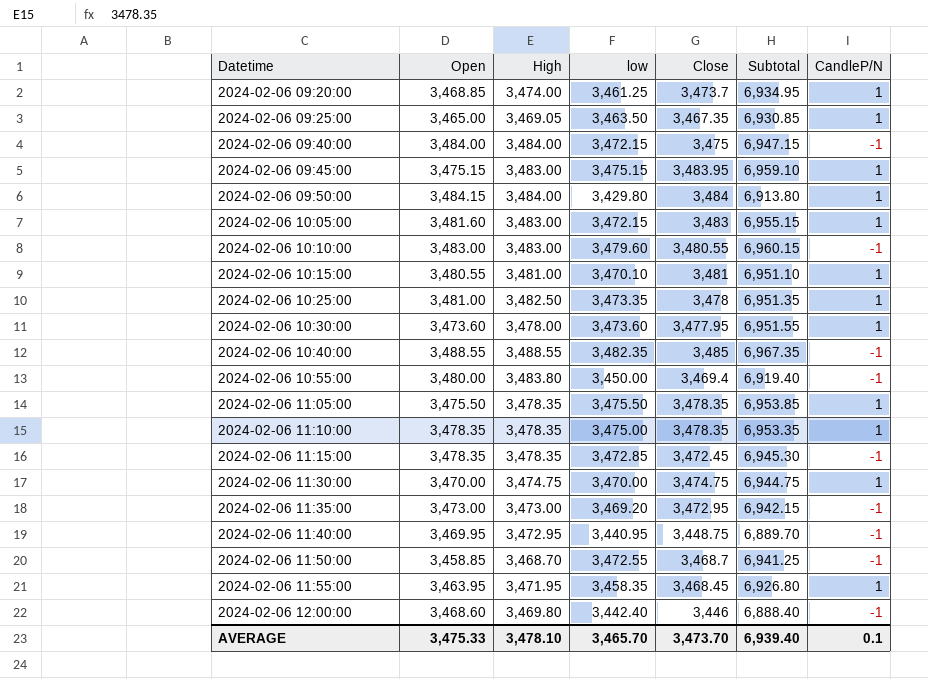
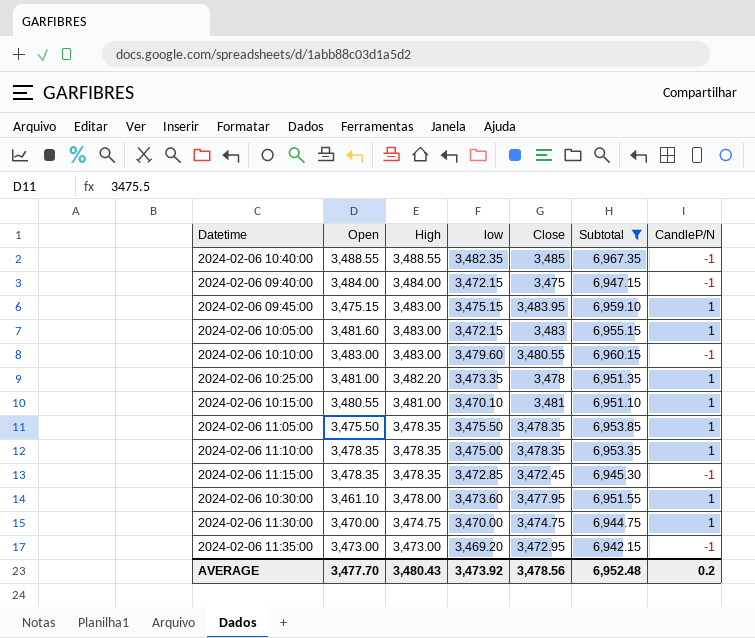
filter: none -> Subtotal >= 6,942.15
row order: Datetime ascending -> High descending
2024-02-06 10:25:00 | High: 3,482.50 -> 3,482.20
2024-02-06 10:30:00 | Open: 3,473.60 -> 3,461.10
AVERAGE | Open: 3,475.33 -> 3,477.70
AVERAGE | High: 3,478.10 -> 3,480.43
AVERAGE | low: 3,465.70 -> 3,473.92
AVERAGE | Close: 3,473.70 -> 3,478.56
AVERAGE | Subtotal: 6,939.40 -> 6,952.48
AVERAGE | CandleP/N: 0.1 -> 0.2

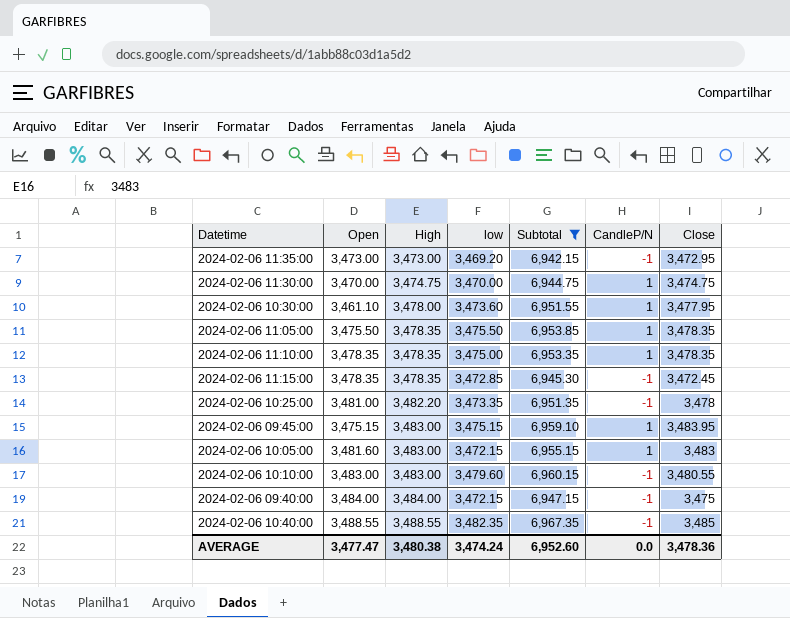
row order: High descending -> High ascending
column Close | position: 5 -> 7
row 2024-02-06 10:15:00: 3,480.55 | 3,481.00 | 3,470.10 | 3,481 | 6,951.10 | 1 -> none
2024-02-06 10:25:00 | CandleP/N: 1 -> -1
AVERAGE | Open: 3,477.70 -> 3,477.47
AVERAGE | High: 3,480.43 -> 3,480.38
AVERAGE | low: 3,473.92 -> 3,474.24
AVERAGE | Subtotal: 6,952.48 -> 6,952.60
AVERAGE | CandleP/N: 0.2 -> 0.0
AVERAGE | Close: 3,478.56 -> 3,478.36

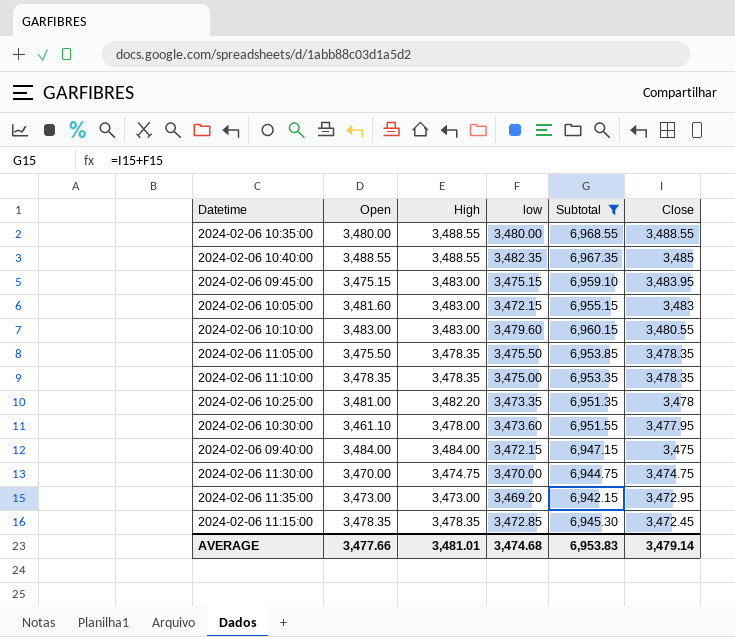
row order: High ascending -> Close descending
column CandleP/N | position: 6 -> none
row 2024-02-06 10:35:00: none -> 3,480.00 | 3,488.55 | 3,480.00 | 6,968.55 | 3,488.55
AVERAGE | Open: 3,477.47 -> 3,477.66
AVERAGE | High: 3,480.38 -> 3,481.01
AVERAGE | low: 3,474.24 -> 3,474.68
AVERAGE | Subtotal: 6,952.60 -> 6,953.83
AVERAGE | Close: 3,478.36 -> 3,479.14

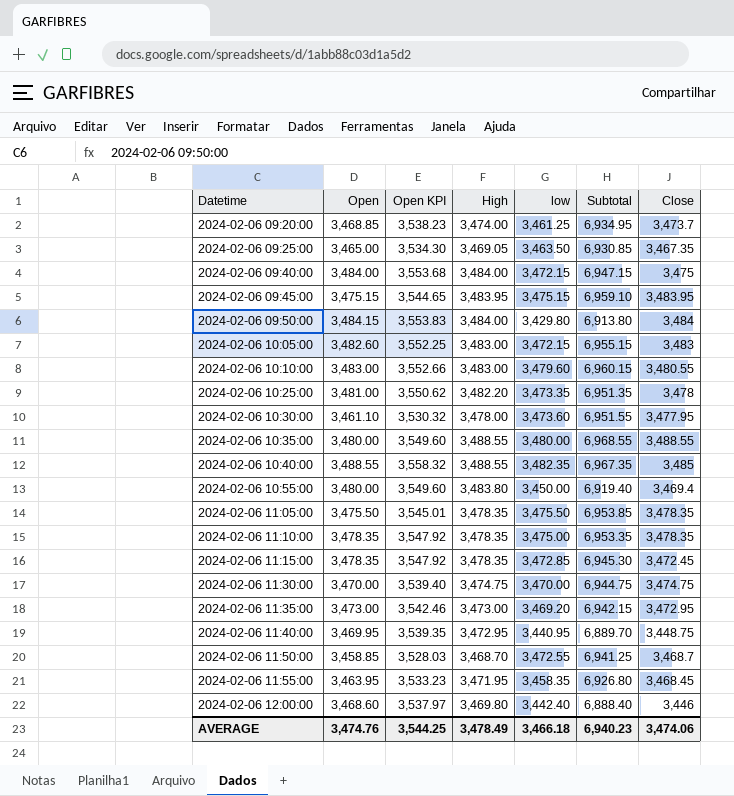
filter: Subtotal >= 6,942.15 -> none
row order: Close descending -> Datetime ascending
column Open KPI | formula: none -> [Open] * 1.02
2024-02-06 09:45:00 | High: 3,483.00 -> 3,483.95
2024-02-06 10:05:00 | Open: 3,481.60 -> 3,482.60
AVERAGE | Open: 3,477.66 -> 3,474.76
AVERAGE | High: 3,481.01 -> 3,478.49
AVERAGE | low: 3,474.68 -> 3,466.18
AVERAGE | Subtotal: 6,953.83 -> 6,940.23
AVERAGE | Close: 3,479.14 -> 3,474.06

